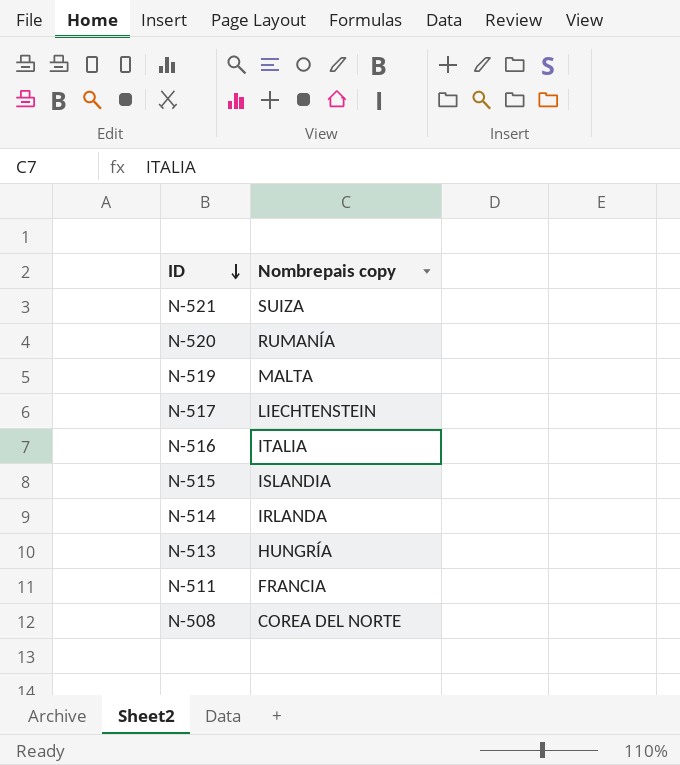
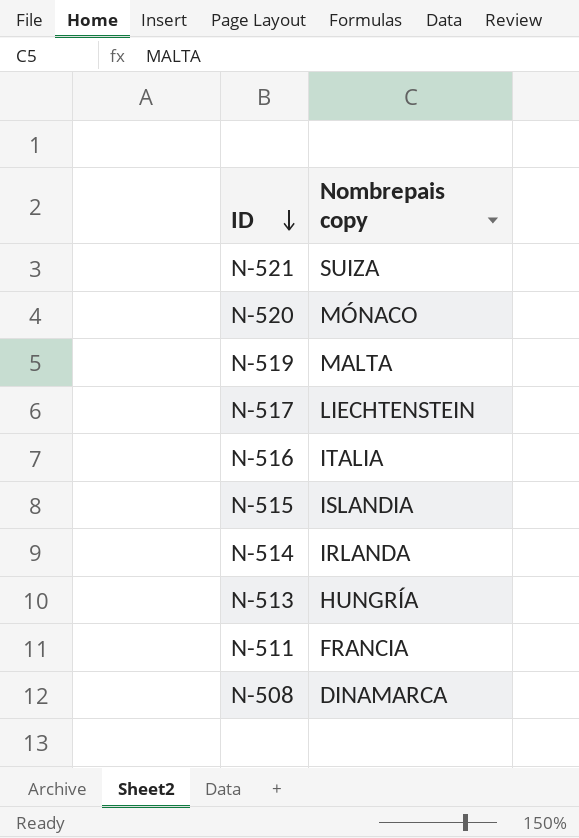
N-520 | Nombrepais copy: RUMANÍA -> MÓNACO
N-508 | Nombrepais copy: COREA DEL NORTE -> DINAMARCA

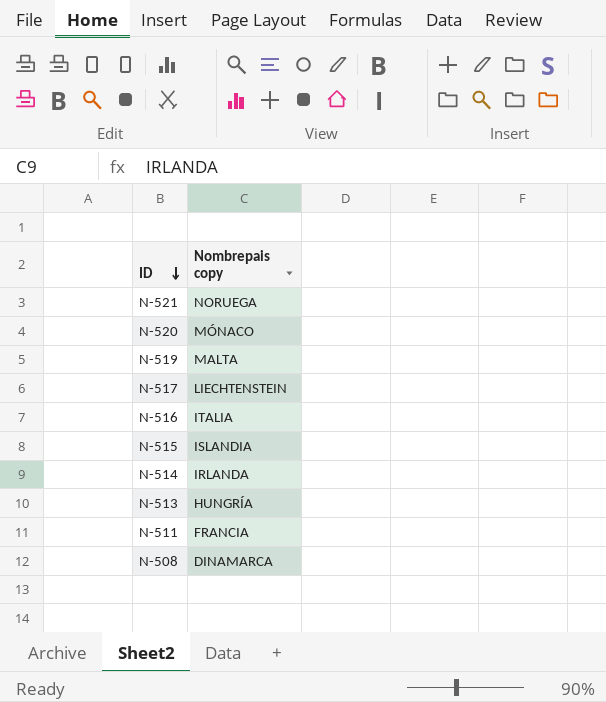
N-521 | Nombrepais copy: SUIZA -> NORUEGA

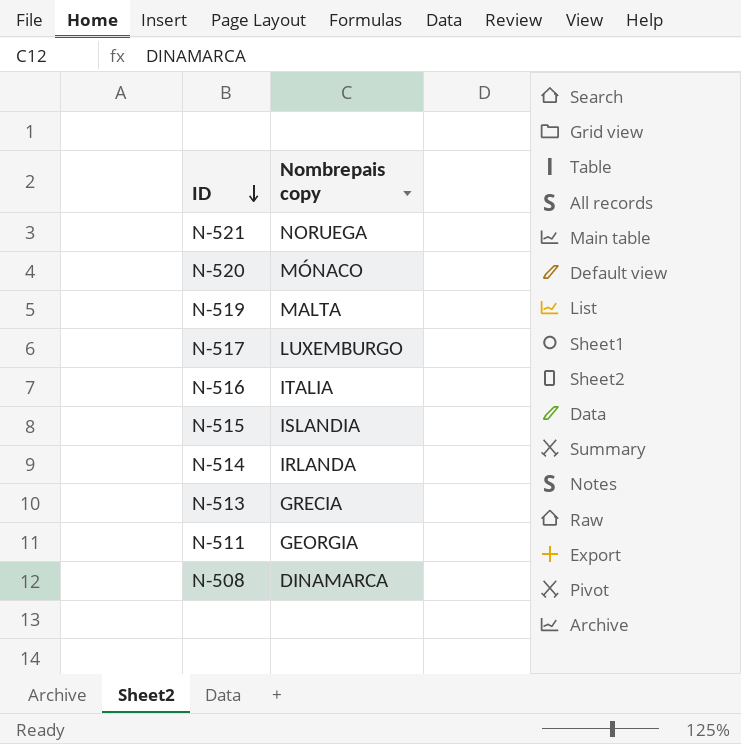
N-517 | Nombrepais copy: LIECHTENSTEIN -> LUXEMBURGO
N-513 | Nombrepais copy: HUNGRÍA -> GRECIA
N-511 | Nombrepais copy: FRANCIA -> GEORGIA

